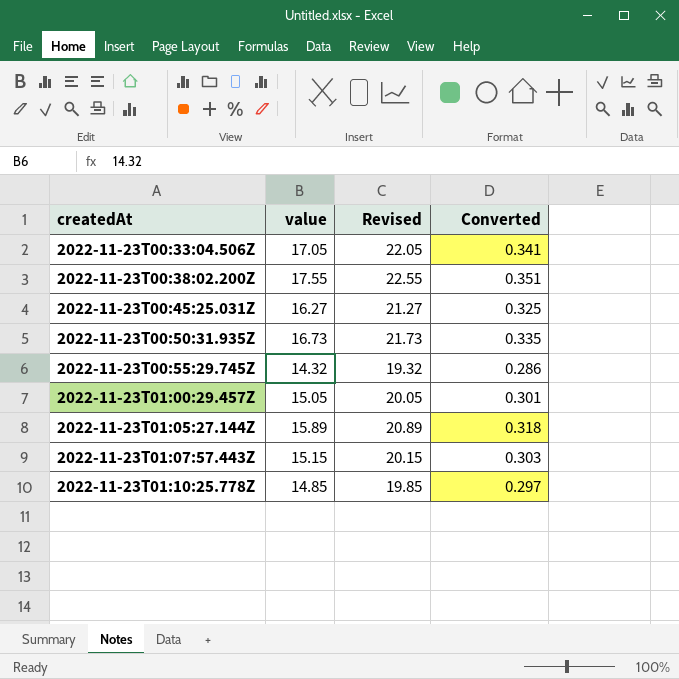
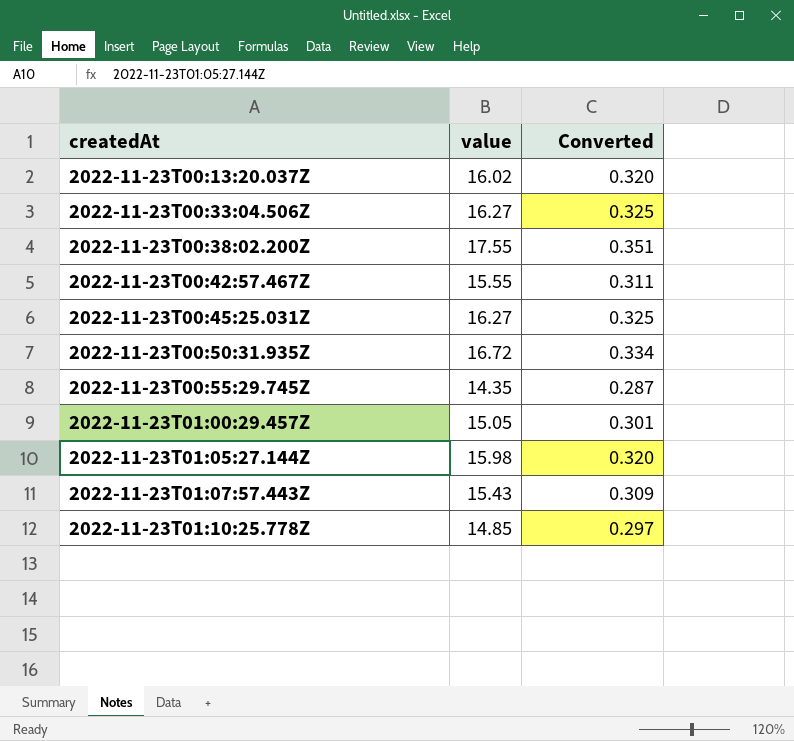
column Revised | formula: [value] + 5 -> none
row 2022-11-23T00:13:20.037Z: none -> 16.02 | 0.320
2022-11-23T00:33:04.506Z | value: 17.05 -> 16.27
2022-11-23T00:33:04.506Z | Converted: 0.341 -> 0.325
row 2022-11-23T00:42:57.467Z: none -> 15.55 | 0.311
2022-11-23T00:50:31.935Z | value: 16.73 -> 16.72
2022-11-23T00:50:31.935Z | Converted: 0.335 -> 0.334
2022-11-23T00:55:29.745Z | value: 14.32 -> 14.35
2022-11-23T00:55:29.745Z | Converted: 0.286 -> 0.287
2022-11-23T01:05:27.144Z | value: 15.89 -> 15.98
2022-11-23T01:05:27.144Z | Converted: 0.318 -> 0.320
2022-11-23T01:07:57.443Z | value: 15.15 -> 15.43
2022-11-23T01:07:57.443Z | Converted: 0.303 -> 0.309

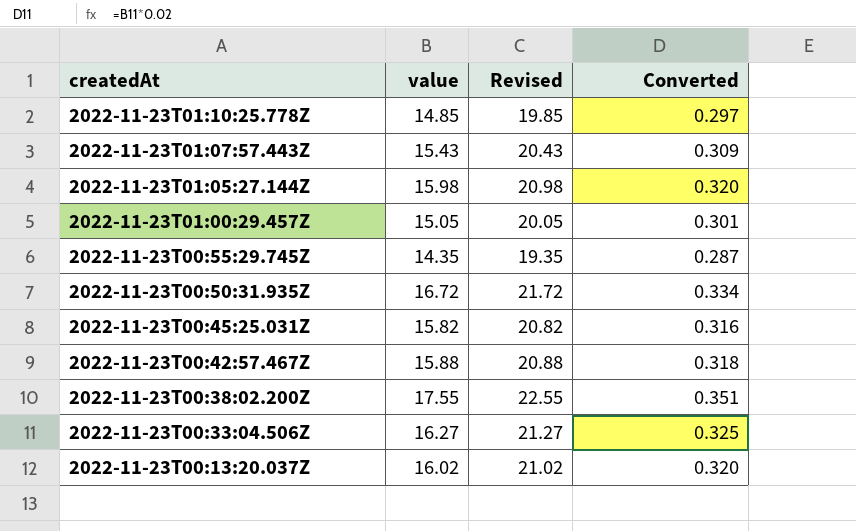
row order: createdAt ascending -> createdAt descending
column Revised | formula: none -> [value] + 5
2022-11-23T00:45:25.031Z | value: 16.27 -> 15.82
2022-11-23T00:45:25.031Z | Converted: 0.325 -> 0.316
2022-11-23T00:42:57.467Z | value: 15.55 -> 15.88
2022-11-23T00:42:57.467Z | Converted: 0.311 -> 0.318

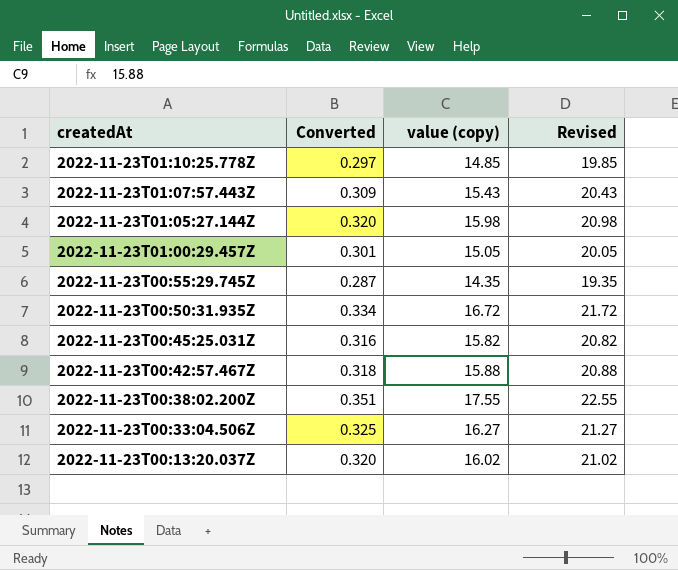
column Converted | position: 4 -> 2
column name: value -> value (copy)

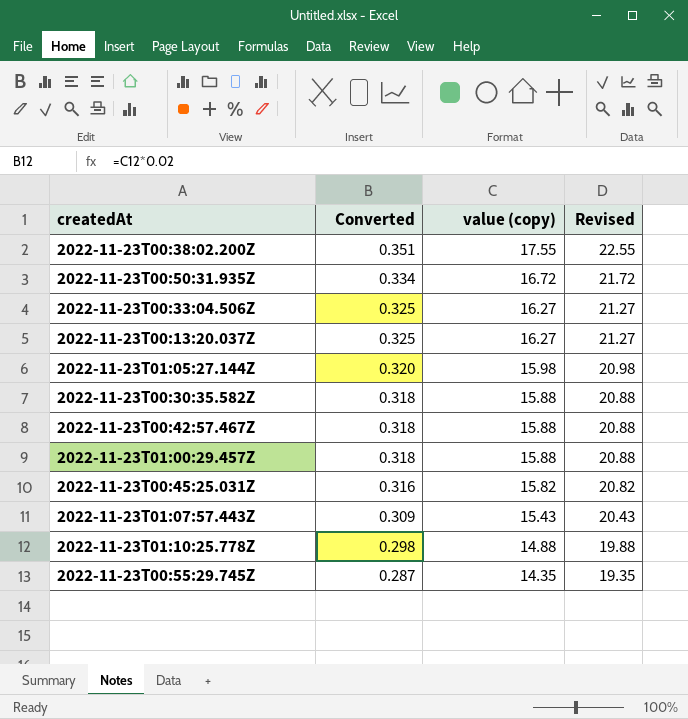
row order: createdAt descending -> Converted descending
2022-11-23T00:13:20.037Z | Converted: 0.320 -> 0.325
2022-11-23T00:13:20.037Z | value (copy): 16.02 -> 16.27
2022-11-23T00:13:20.037Z | Revised: 21.02 -> 21.27
row 2022-11-23T00:30:35.582Z: none -> 0.318 | 15.88 | 20.88
2022-11-23T01:00:29.457Z | Converted: 0.301 -> 0.318
2022-11-23T01:00:29.457Z | value (copy): 15.05 -> 15.88
2022-11-23T01:00:29.457Z | Revised: 20.05 -> 20.88
2022-11-23T01:10:25.778Z | Converted: 0.297 -> 0.298
2022-11-23T01:10:25.778Z | value (copy): 14.85 -> 14.88
2022-11-23T01:10:25.778Z | Revised: 19.85 -> 19.88

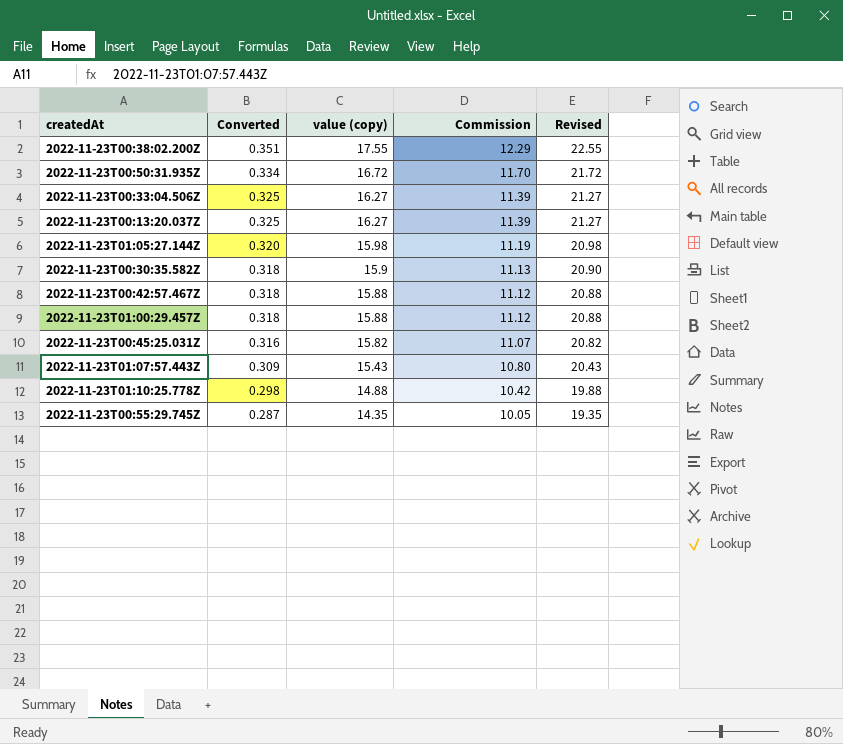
column Commission | formula: none -> [value (copy)] * 0.7
2022-11-23T00:30:35.582Z | value (copy): 15.88 -> 15.9
2022-11-23T00:30:35.582Z | Revised: 20.88 -> 20.90

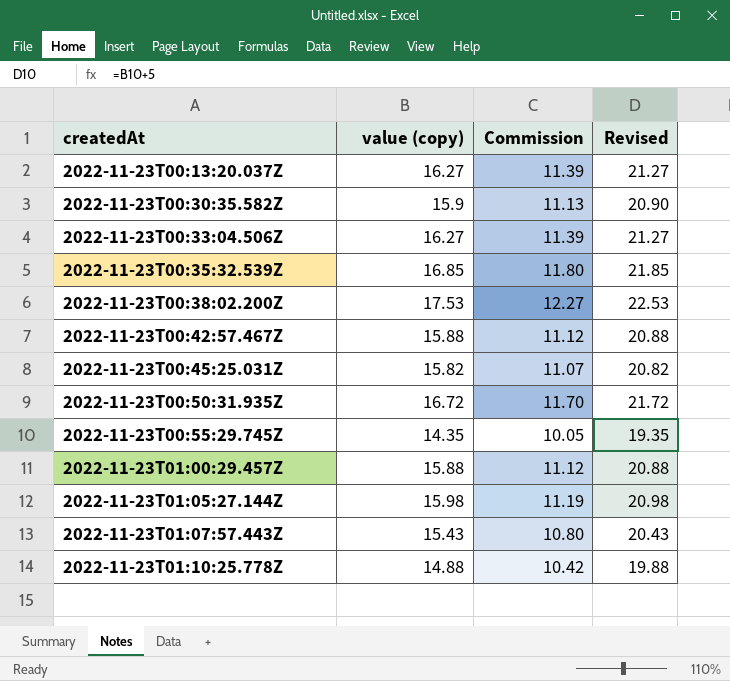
row order: Converted descending -> createdAt ascending
column Converted | formula: [value (copy)] * 0.02 -> none
row 2022-11-23T00:35:32.539Z: none -> 16.85 | 11.80 | 21.85
2022-11-23T00:38:02.200Z | value (copy): 17.55 -> 17.53
2022-11-23T00:38:02.200Z | Commission: 12.29 -> 12.27
2022-11-23T00:38:02.200Z | Revised: 22.55 -> 22.53

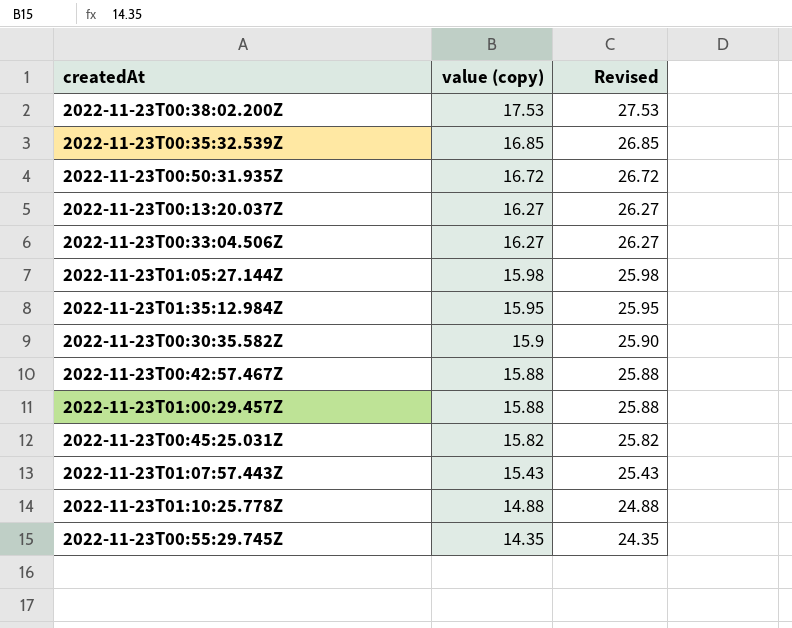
row order: createdAt ascending -> value (copy) descending
column Commission | formula: [value (copy)] * 0.7 -> none
column Revised | formula: [value (copy)] + 5 -> [value (copy)] + 10
row 2022-11-23T01:35:12.984Z: none -> 15.95 | 25.95

